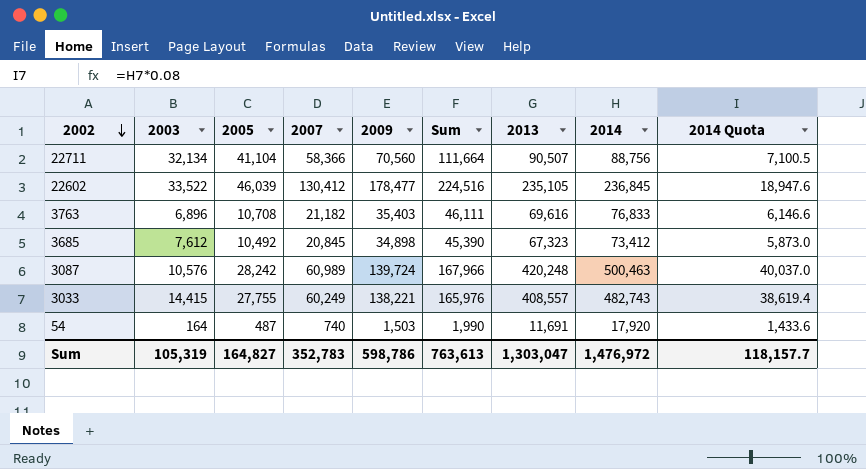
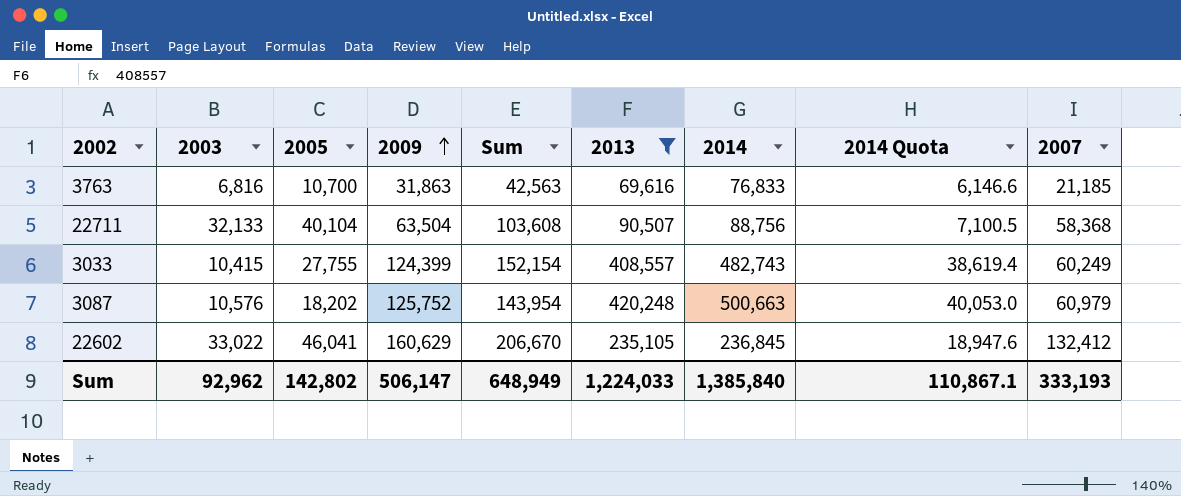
filter: none -> 2013 >= 69,616
row order: 2002 descending -> 2009 ascending
column 2007 | position: 4 -> 9
3763 | 2003: 6,896 -> 6,816
3763 | 2005: 10,708 -> 10,700
3763 | 2009: 35,403 -> 31,863
3763 | Sum: 46,111 -> 42,563
3763 | 2007: 21,182 -> 21,185
22711 | 2003: 32,134 -> 32,133
22711 | 2005: 41,104 -> 40,104
22711 | 2009: 70,560 -> 63,504
22711 | Sum: 111,664 -> 103,608
22711 | 2007: 58,366 -> 58,368
3033 | 2003: 14,415 -> 10,415
3033 | 2009: 138,221 -> 124,399
3033 | Sum: 165,976 -> 152,154
3087 | 2005: 28,242 -> 18,202
3087 | 2009: 139,724 -> 125,752
3087 | Sum: 167,966 -> 143,954
3087 | 2014: 500,463 -> 500,663
3087 | 2014 Quota: 40,037.0 -> 40,053.0
3087 | 2007: 60,989 -> 60,979
22602 | 2003: 33,522 -> 33,022
22602 | 2005: 46,039 -> 46,041
22602 | 2009: 178,477 -> 160,629
22602 | Sum: 224,516 -> 206,670
22602 | 2007: 130,412 -> 132,412
Sum | 2003: 105,319 -> 92,962
Sum | 2005: 164,827 -> 142,802
Sum | 2009: 598,786 -> 506,147
Sum | Sum: 763,613 -> 648,949
Sum | 2013: 1,303,047 -> 1,224,033
Sum | 2014: 1,476,972 -> 1,385,840
Sum | 2014 Quota: 118,157.7 -> 110,867.1
Sum | 2007: 352,783 -> 333,193

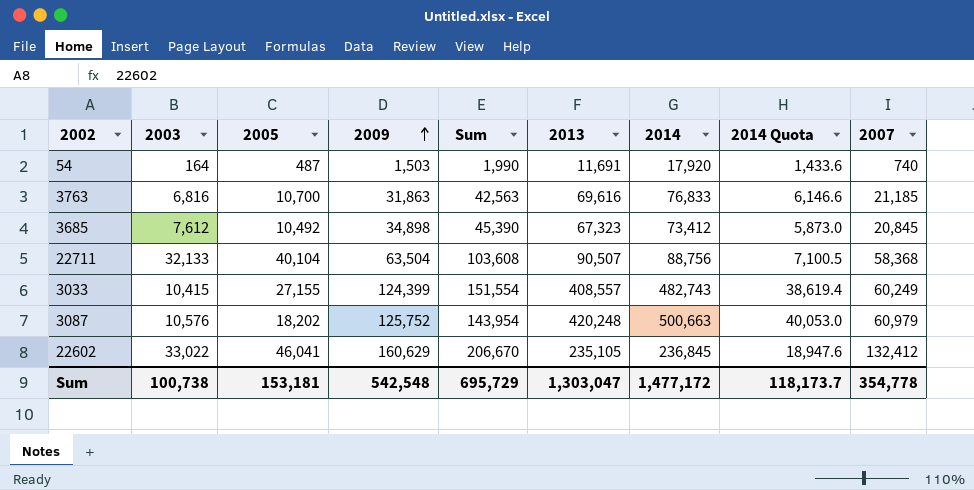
filter: 2013 >= 69,616 -> none
3033 | 2005: 27,755 -> 27,155
3033 | Sum: 152,154 -> 151,554
Sum | 2003: 92,962 -> 100,738
Sum | 2005: 142,802 -> 153,181
Sum | 2009: 506,147 -> 542,548
Sum | Sum: 648,949 -> 695,729
Sum | 2013: 1,224,033 -> 1,303,047
Sum | 2014: 1,385,840 -> 1,477,172
Sum | 2014 Quota: 110,867.1 -> 118,173.7
Sum | 2007: 333,193 -> 354,778

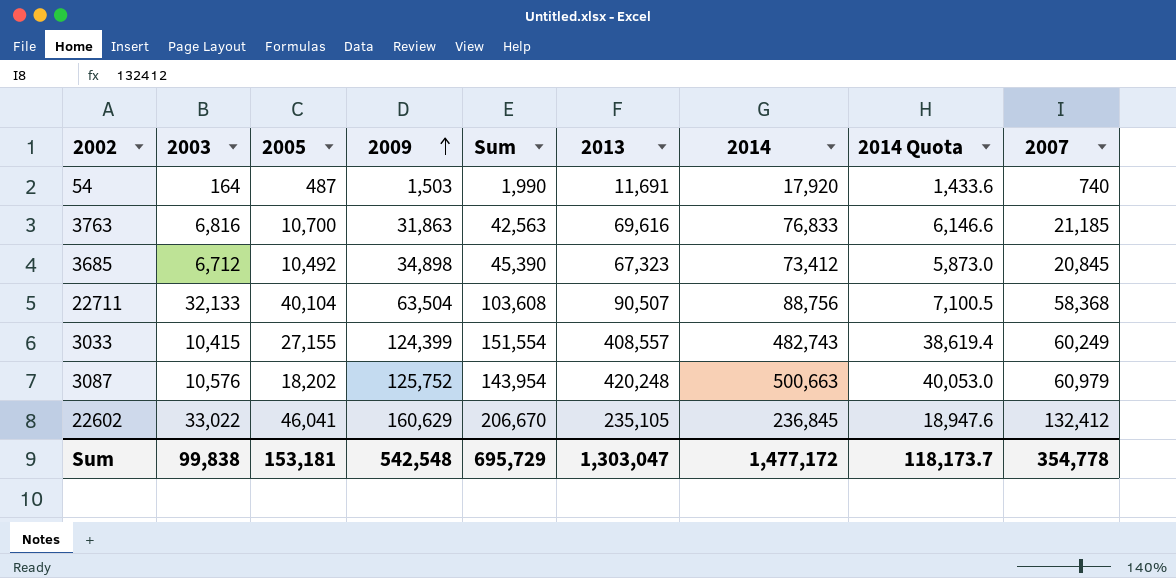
3685 | 2003: 7,612 -> 6,712
Sum | 2003: 100,738 -> 99,838

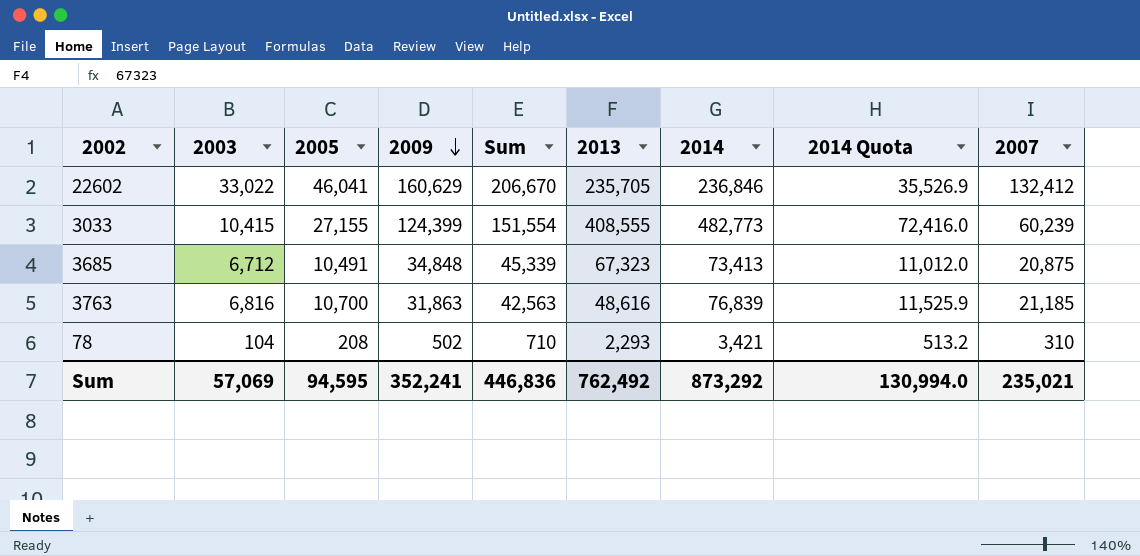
row order: 2009 ascending -> 2009 descending
column 2014 Quota | formula: [2014] * 0.08 -> [2014] * 0.15
row 54: 164 | 487 | 1,503 | 1,990 | 11,691 | 17,920 | 1,433.6 | 740 -> none
row 22711: 32,133 | 40,104 | 63,504 | 103,608 | 90,507 | 88,756 | 7,100.5 | 58,368 -> none
row 3087: 10,576 | 18,202 | 125,752 | 143,954 | 420,248 | 500,663 | 40,053.0 | 60,979 -> none
22602 | 2013: 235,105 -> 235,705
22602 | 2014: 236,845 -> 236,846
3033 | 2013: 408,557 -> 408,555
3033 | 2014: 482,743 -> 482,773
3033 | 2007: 60,249 -> 60,239
3685 | 2005: 10,492 -> 10,491
3685 | 2009: 34,898 -> 34,848
3685 | Sum: 45,390 -> 45,339
3685 | 2014: 73,412 -> 73,413
3685 | 2007: 20,845 -> 20,875
3763 | 2013: 69,616 -> 48,616
3763 | 2014: 76,833 -> 76,839
row 78: none -> 104 | 208 | 502 | 710 | 2,293 | 3,421 | 513.2 | 310
Sum | 2003: 99,838 -> 57,069
Sum | 2005: 153,181 -> 94,595
Sum | 2009: 542,548 -> 352,241
Sum | Sum: 695,729 -> 446,836
Sum | 2013: 1,303,047 -> 762,492
Sum | 2014: 1,477,172 -> 873,292
Sum | 2014 Quota: 118,173.7 -> 130,994.0
Sum | 2007: 354,778 -> 235,021

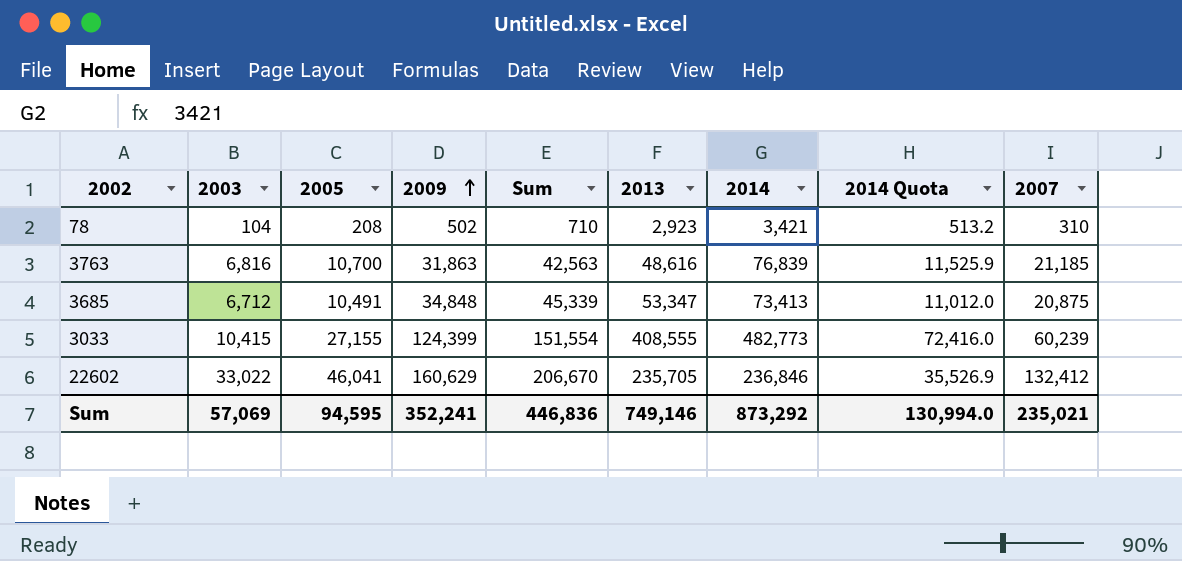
row order: 2009 descending -> 2009 ascending
78 | 2013: 2,293 -> 2,923
3685 | 2013: 67,323 -> 53,347
Sum | 2013: 762,492 -> 749,146

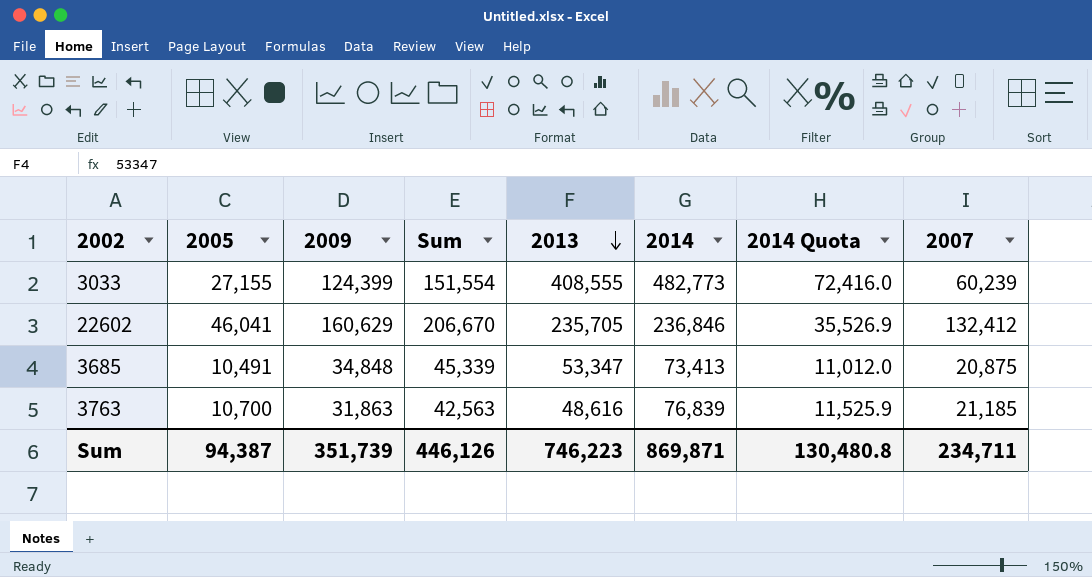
row order: 2009 ascending -> 2013 descending
column 2003 | position: 2 -> none
row 78: 104 | 208 | 502 | 710 | 2,923 | 3,421 | 513.2 | 310 -> none
Sum | 2005: 94,595 -> 94,387
Sum | 2009: 352,241 -> 351,739
Sum | Sum: 446,836 -> 446,126
Sum | 2013: 749,146 -> 746,223
Sum | 2014: 873,292 -> 869,871
Sum | 2014 Quota: 130,994.0 -> 130,480.8
Sum | 2007: 235,021 -> 234,711

